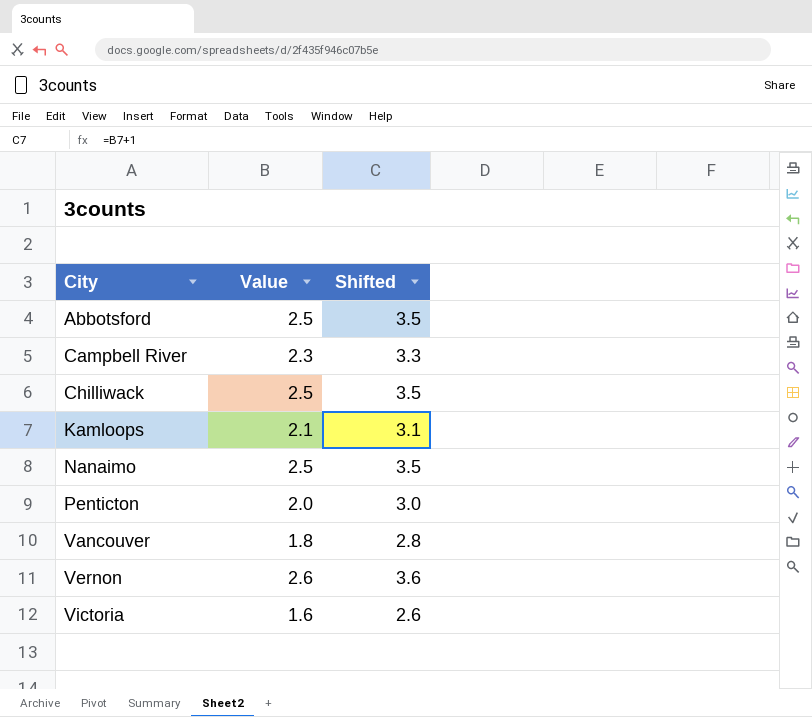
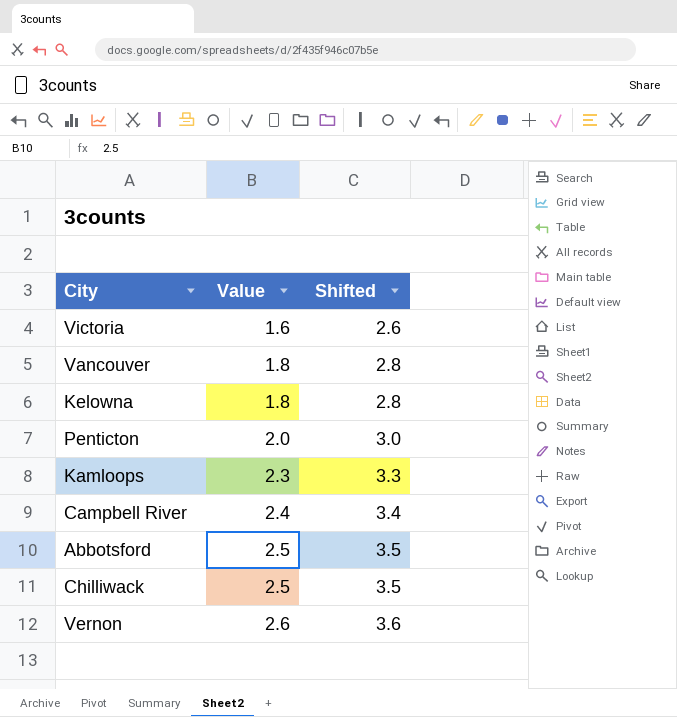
row order: City ascending -> Value ascending
row Nanaimo: 2.5 | 3.5 -> none
row Kelowna: none -> 1.8 | 2.8
Kamloops | Value: 2.1 -> 2.3
Kamloops | Shifted: 3.1 -> 3.3
Campbell River | Value: 2.3 -> 2.4
Campbell River | Shifted: 3.3 -> 3.4

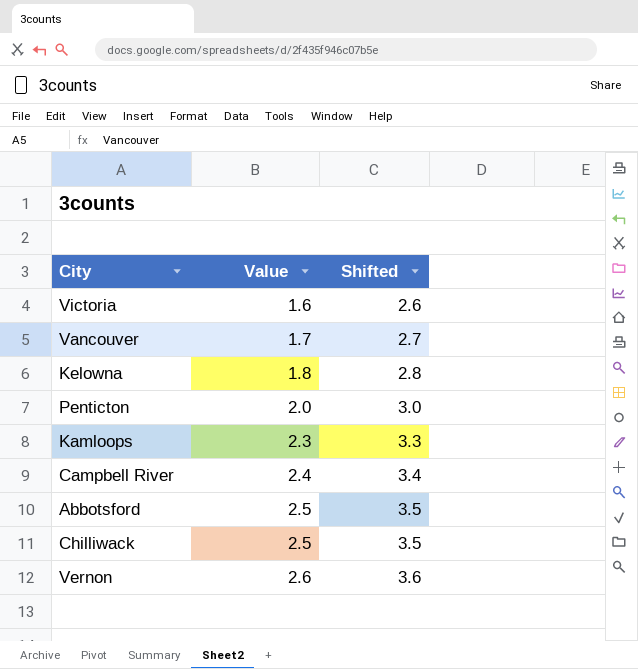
Vancouver | Value: 1.8 -> 1.7
Vancouver | Shifted: 2.8 -> 2.7

